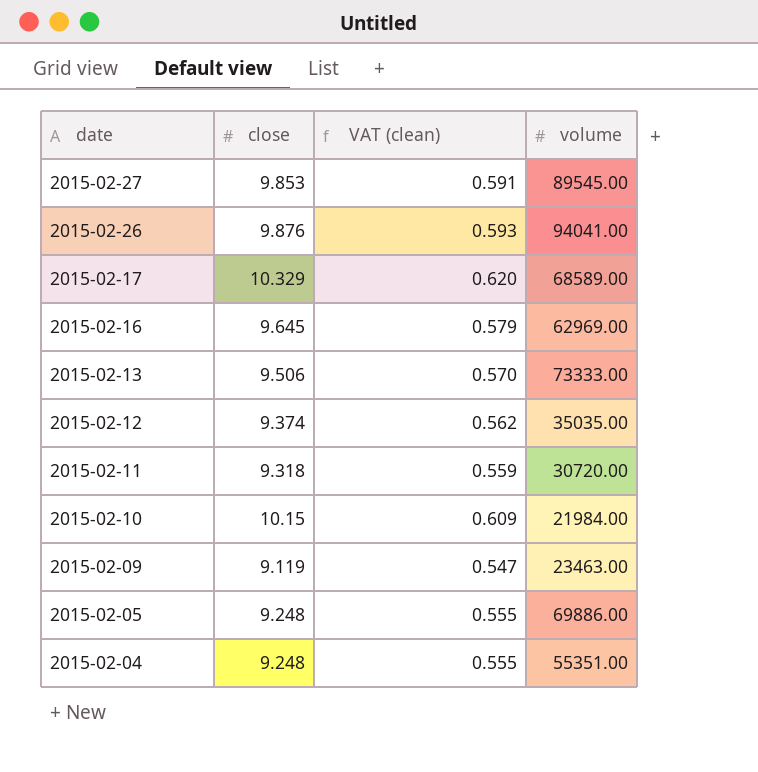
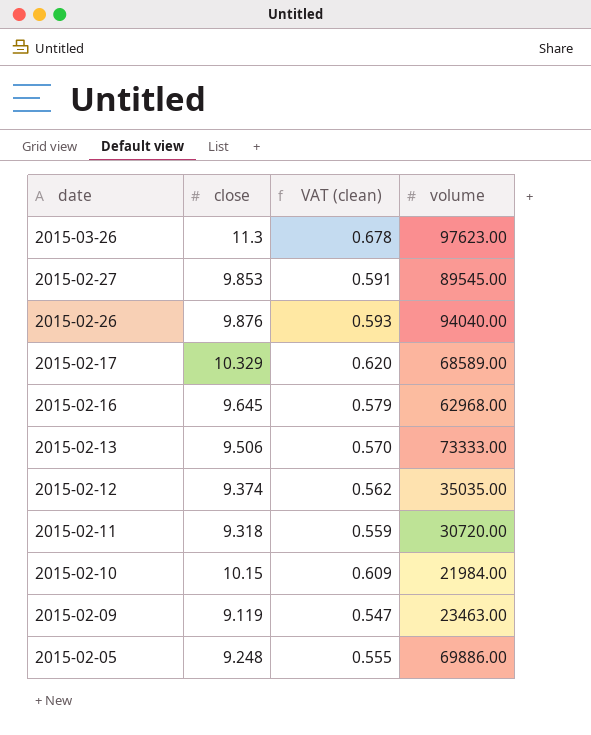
row 2015-02-04: 9.248 | 0.555 | 55351.00 -> none
row 2015-03-26: none -> 11.3 | 0.678 | 97623.00
2015-02-26 | volume: 94041.00 -> 94040.00
2015-02-16 | volume: 62969.00 -> 62968.00

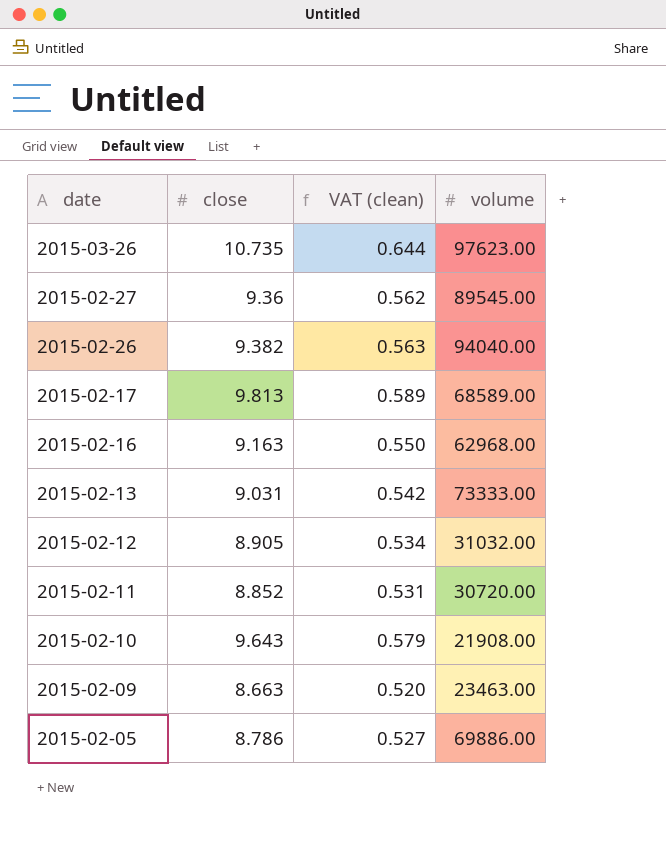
2015-03-26 | close: 11.3 -> 10.735
2015-03-26 | VAT (clean): 0.678 -> 0.644
2015-02-27 | close: 9.853 -> 9.36
2015-02-27 | VAT (clean): 0.591 -> 0.562
2015-02-26 | close: 9.876 -> 9.382
2015-02-26 | VAT (clean): 0.593 -> 0.563
2015-02-17 | close: 10.329 -> 9.813
2015-02-17 | VAT (clean): 0.620 -> 0.589
2015-02-16 | close: 9.645 -> 9.163
2015-02-16 | VAT (clean): 0.579 -> 0.550
2015-02-13 | close: 9.506 -> 9.031
2015-02-13 | VAT (clean): 0.570 -> 0.542
2015-02-12 | close: 9.374 -> 8.905
2015-02-12 | VAT (clean): 0.562 -> 0.534
2015-02-12 | volume: 35035.00 -> 31032.00
2015-02-11 | close: 9.318 -> 8.852
2015-02-11 | VAT (clean): 0.559 -> 0.531
2015-02-10 | close: 10.15 -> 9.643
2015-02-10 | VAT (clean): 0.609 -> 0.579
2015-02-10 | volume: 21984.00 -> 21908.00
2015-02-09 | close: 9.119 -> 8.663
2015-02-09 | VAT (clean): 0.547 -> 0.520
2015-02-05 | close: 9.248 -> 8.786
2015-02-05 | VAT (clean): 0.555 -> 0.527

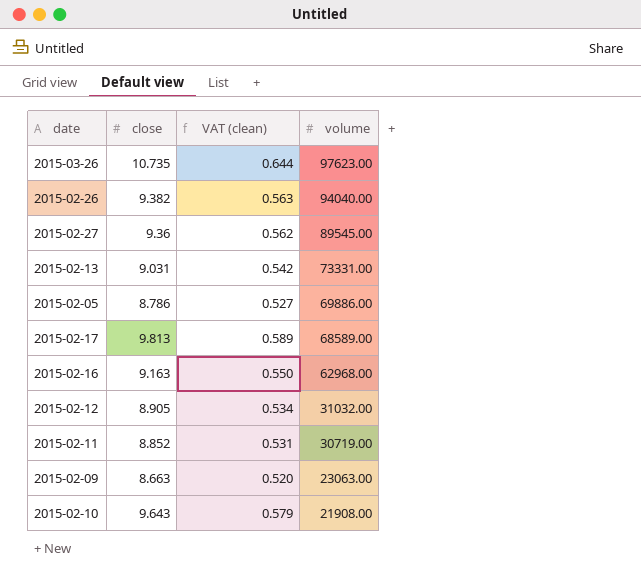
row order: date descending -> volume descending
2015-02-13 | volume: 73333.00 -> 73331.00
2015-02-11 | volume: 30720.00 -> 30719.00
2015-02-09 | volume: 23463.00 -> 23063.00

